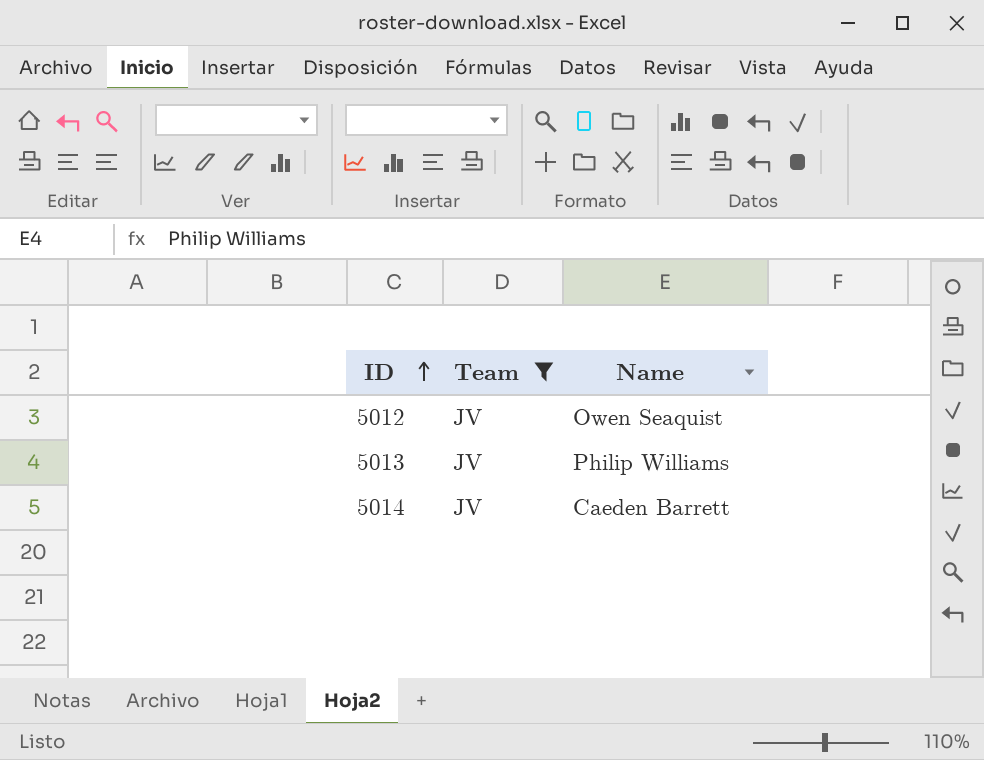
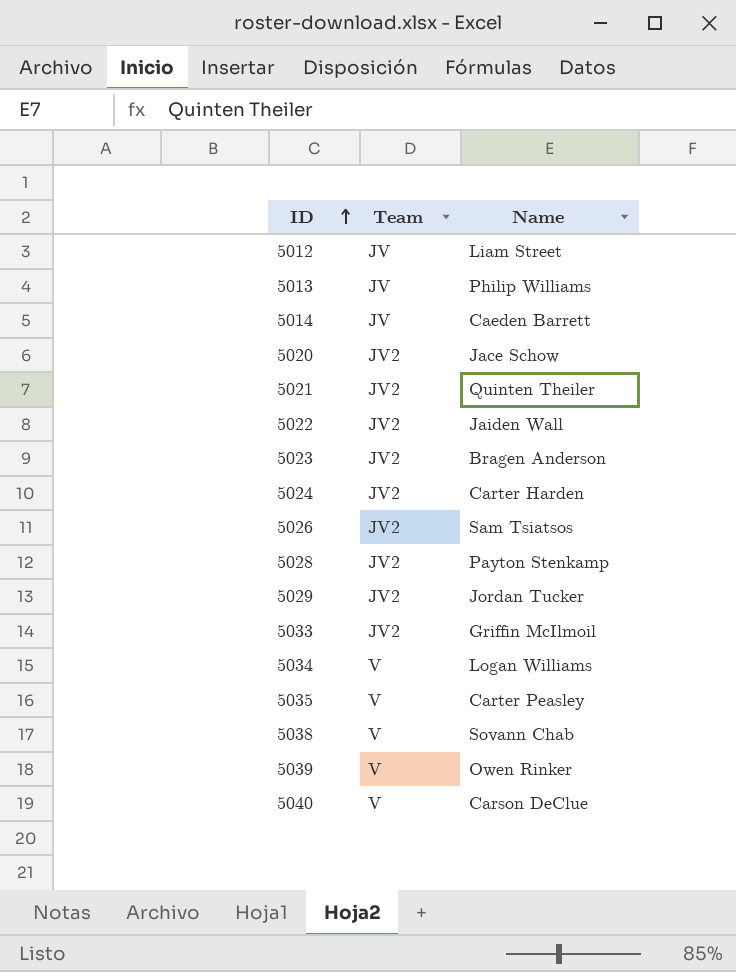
filter: Team = JV -> none
5012 | Name: Owen Seaquist -> Liam Street

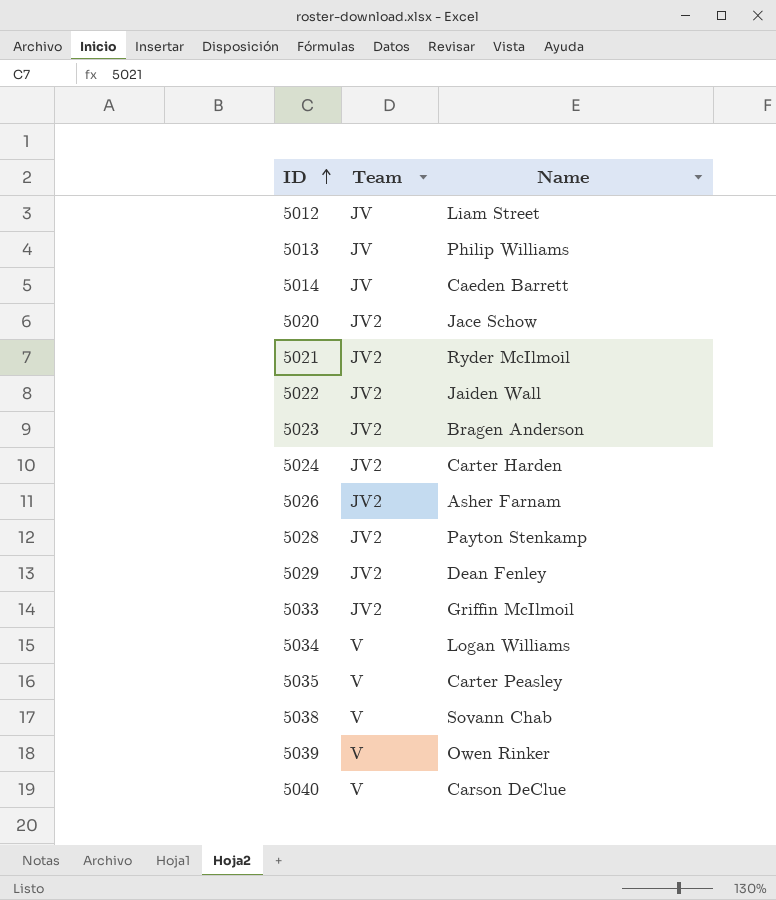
5021 | Name: Quinten Theiler -> Ryder McIlmoil
5026 | Name: Sam Tsiatsos -> Asher Farnam
5029 | Name: Jordan Tucker -> Dean Fenley

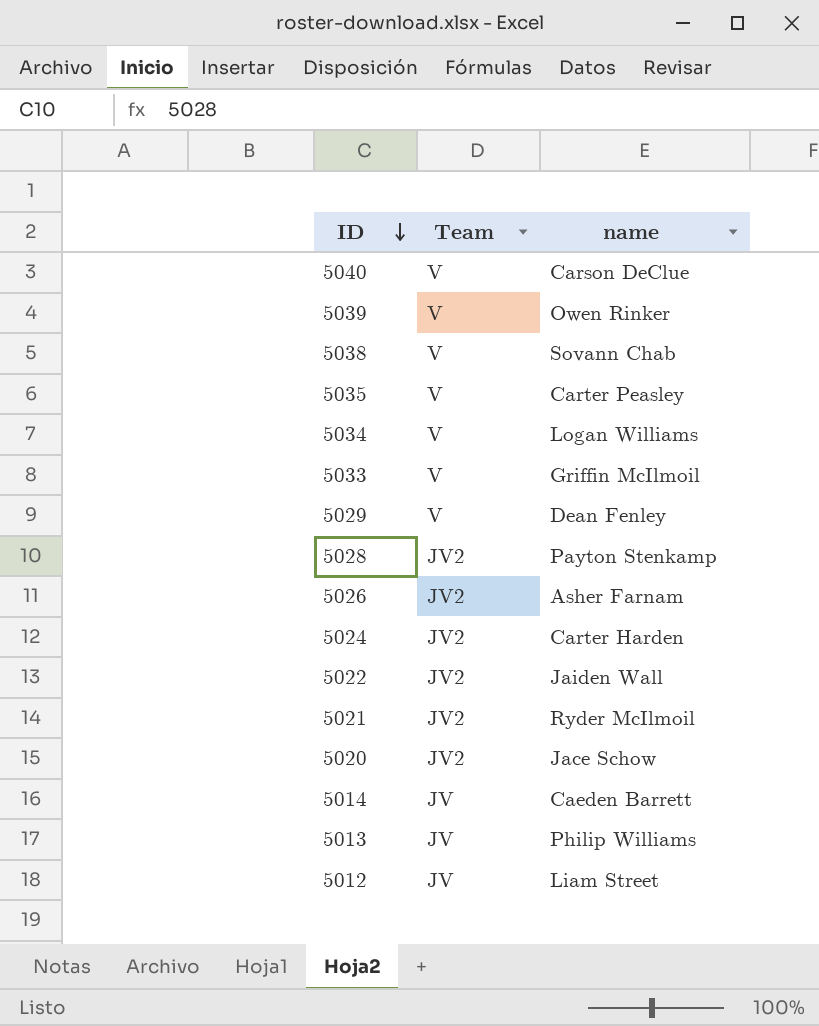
row order: ID ascending -> ID descending
column name: Name -> name
row 5023: JV2 | Bragen Anderson -> none
5033 | Team: JV2 -> V
5029 | Team: JV2 -> V

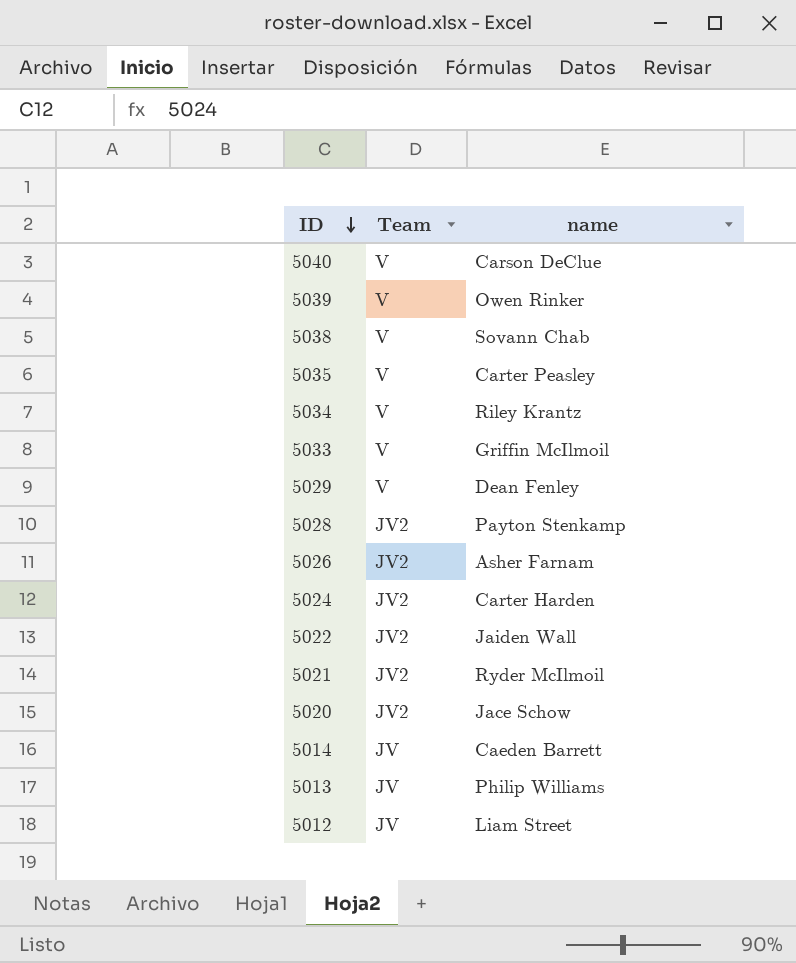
5034 | name: Logan Williams -> Riley Krantz

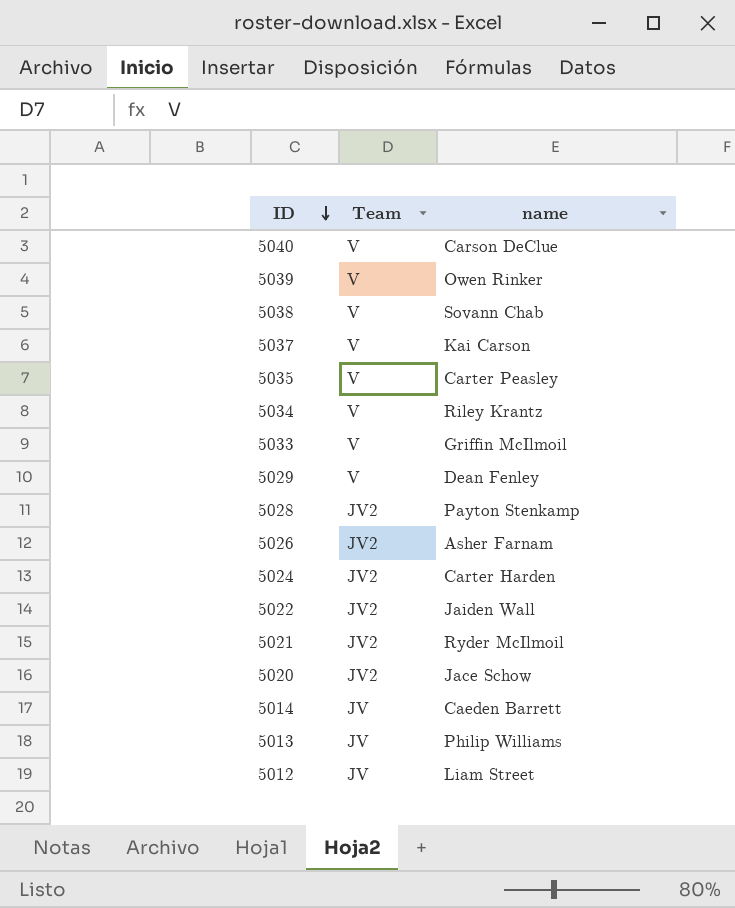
row 5037: none -> V | Kai Carson

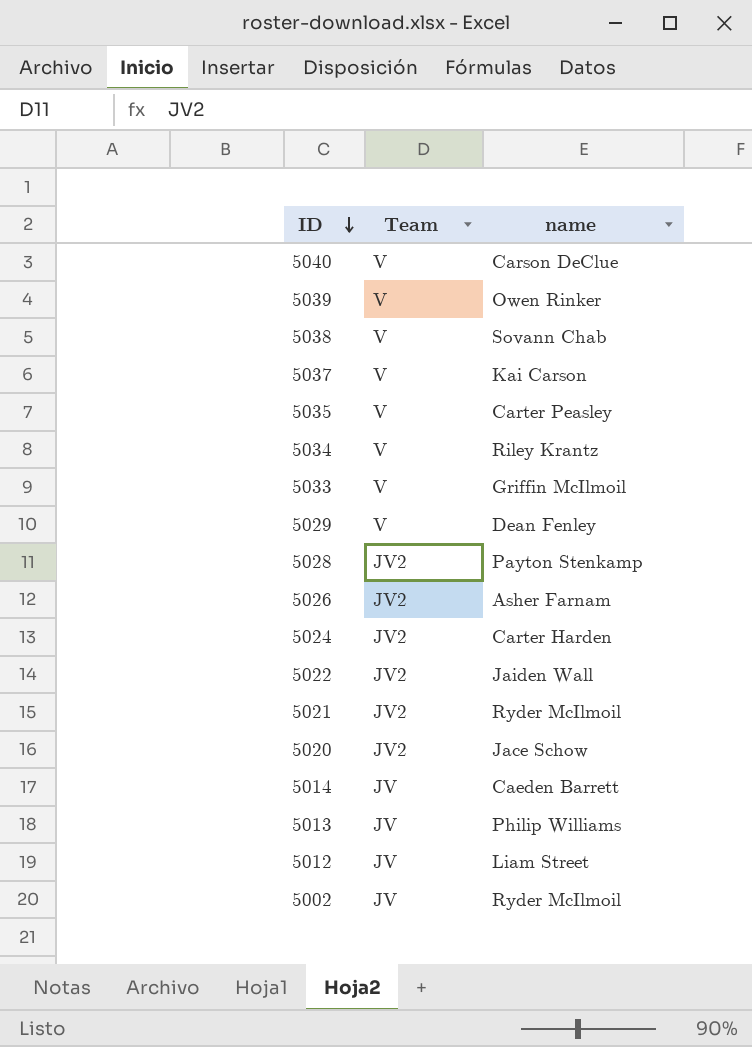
row 5002: none -> JV | Ryder McIlmoil

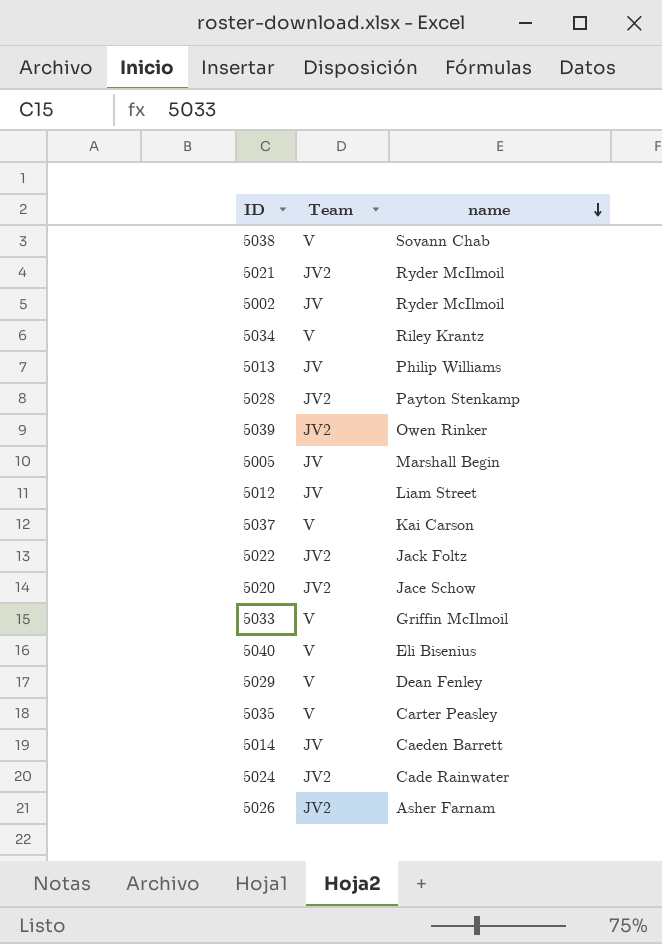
row order: ID descending -> name descending
5039 | Team: V -> JV2
row 5005: none -> JV | Marshall Begin
5022 | name: Jaiden Wall -> Jack Foltz
5040 | name: Carson DeClue -> Eli Bisenius
5024 | name: Carter Harden -> Cade Rainwater

